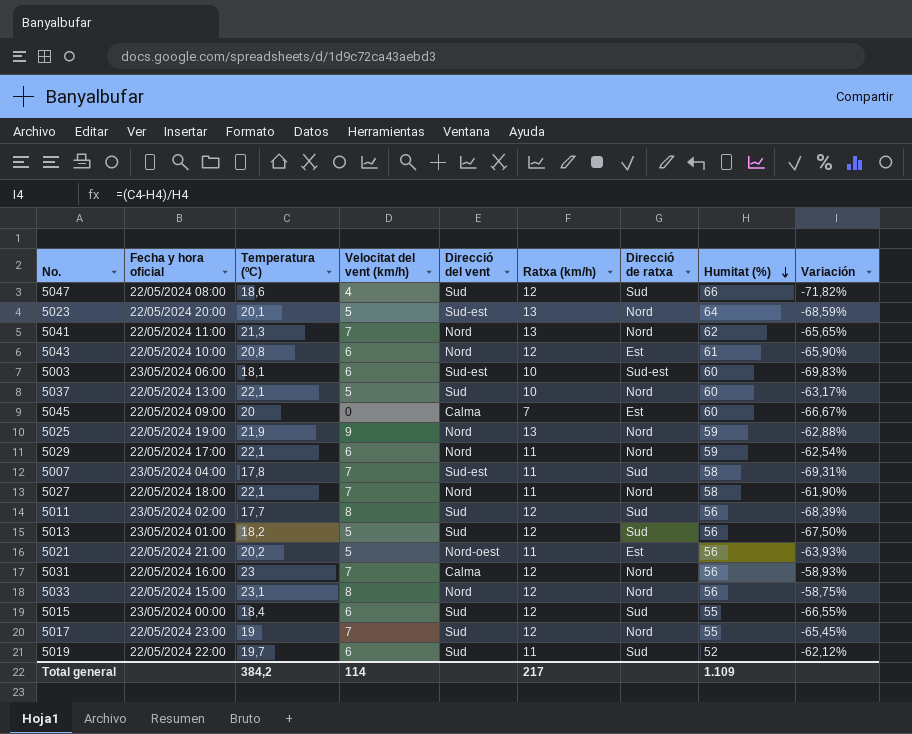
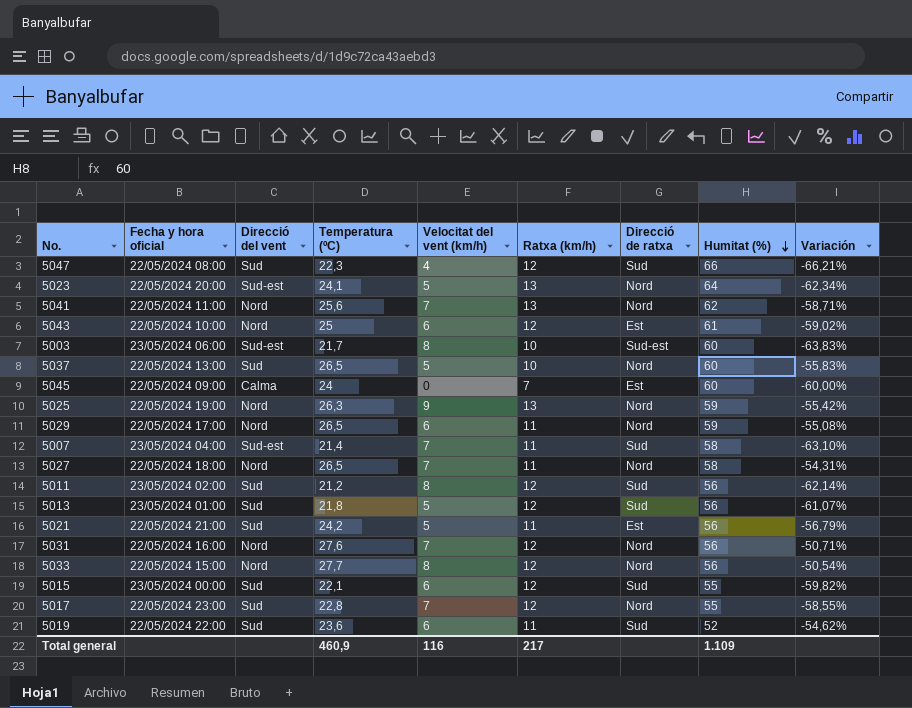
column Direcció del vent | position: 5 -> 3
5047 | Temperatura (ºC): 18,6 -> 22,3
5047 | Variación: -71,82% -> -66,21%
5023 | Temperatura (ºC): 20,1 -> 24,1
5023 | Variación: -68,59% -> -62,34%
5041 | Temperatura (ºC): 21,3 -> 25,6
5041 | Variación: -65,65% -> -58,71%
5043 | Temperatura (ºC): 20,8 -> 25
5043 | Variación: -65,90% -> -59,02%
5003 | Temperatura (ºC): 18,1 -> 21,7
5003 | Velocitat del vent (km/h): 6 -> 8
5003 | Variación: -69,83% -> -63,83%
5037 | Temperatura (ºC): 22,1 -> 26,5
5037 | Variación: -63,17% -> -55,83%
5045 | Temperatura (ºC): 20 -> 24
5045 | Variación: -66,67% -> -60,00%
5025 | Temperatura (ºC): 21,9 -> 26,3
5025 | Variación: -62,88% -> -55,42%
5029 | Temperatura (ºC): 22,1 -> 26,5
5029 | Variación: -62,54% -> -55,08%
5007 | Temperatura (ºC): 17,8 -> 21,4
5007 | Variación: -69,31% -> -63,10%
5027 | Temperatura (ºC): 22,1 -> 26,5
5027 | Variación: -61,90% -> -54,31%
5011 | Temperatura (ºC): 17,7 -> 21,2
5011 | Variación: -68,39% -> -62,14%
5013 | Temperatura (ºC): 18,2 -> 21,8
5013 | Variación: -67,50% -> -61,07%
5021 | Direcció del vent: Nord-oest -> Sud
5021 | Temperatura (ºC): 20,2 -> 24,2
5021 | Variación: -63,93% -> -56,79%
5031 | Direcció del vent: Calma -> Nord
5031 | Temperatura (ºC): 23 -> 27,6
5031 | Variación: -58,93% -> -50,71%
5033 | Temperatura (ºC): 23,1 -> 27,7
5033 | Variación: -58,75% -> -50,54%
5015 | Temperatura (ºC): 18,4 -> 22,1
5015 | Variación: -66,55% -> -59,82%
5017 | Temperatura (ºC): 19 -> 22,8
5017 | Variación: -65,45% -> -58,55%
5019 | Temperatura (ºC): 19,7 -> 23,6
5019 | Variación: -62,12% -> -54,62%
Total general | Temperatura (ºC): 384,2 -> 460,9
Total general | Velocitat del vent (km/h): 114 -> 116

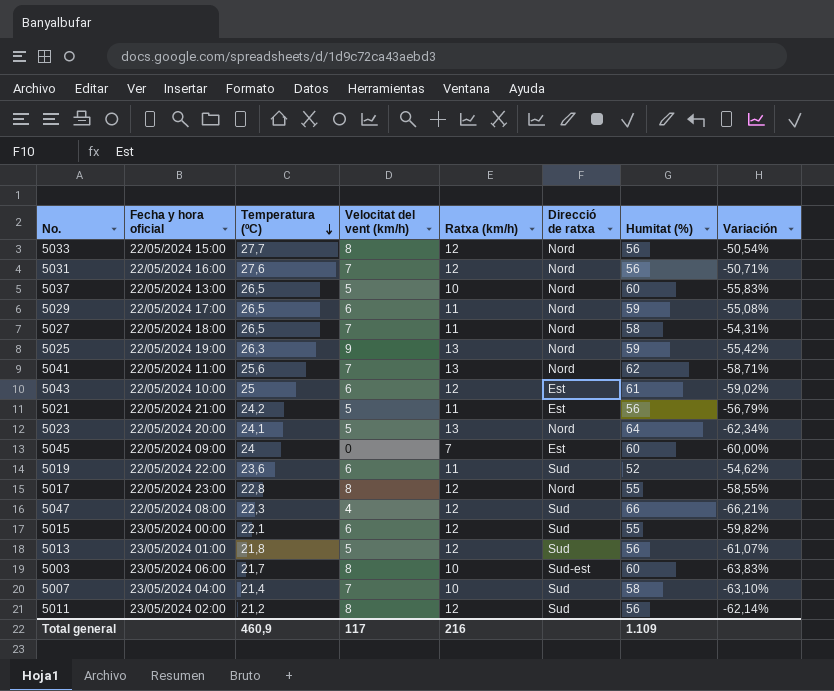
row order: Humitat (%) descending -> Temperatura (ºC) descending
column Direcció del vent | position: 3 -> none
5017 | Velocitat del vent (km/h): 7 -> 8
5007 | Ratxa (km/h): 11 -> 10
Total general | Velocitat del vent (km/h): 116 -> 117
Total general | Ratxa (km/h): 217 -> 216

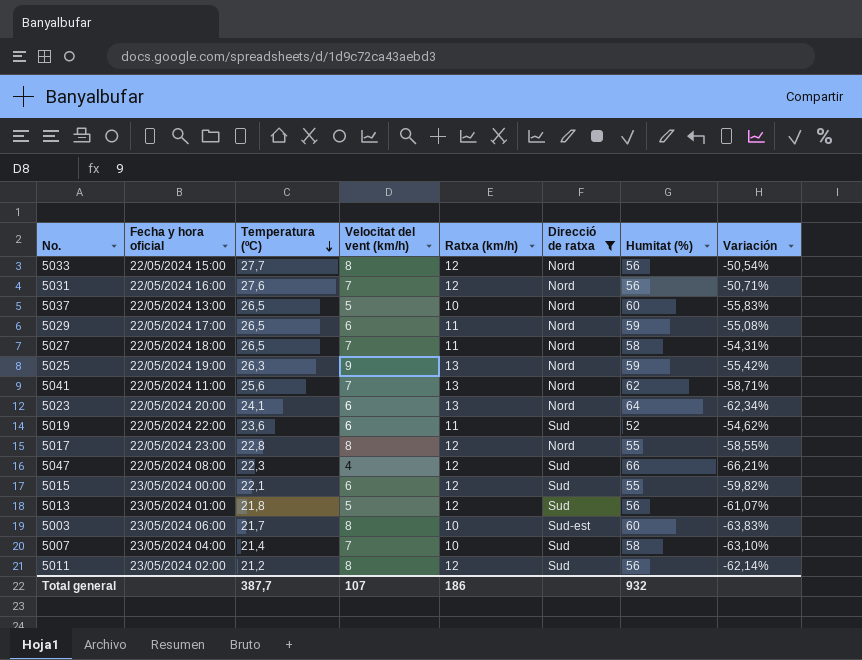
filter: none -> Direcció de ratxa != Est
5023 | Velocitat del vent (km/h): 5 -> 6
Total general | Temperatura (ºC): 460,9 -> 387,7
Total general | Velocitat del vent (km/h): 117 -> 107
Total general | Ratxa (km/h): 216 -> 186
Total general | Humitat (%): 1.109 -> 932

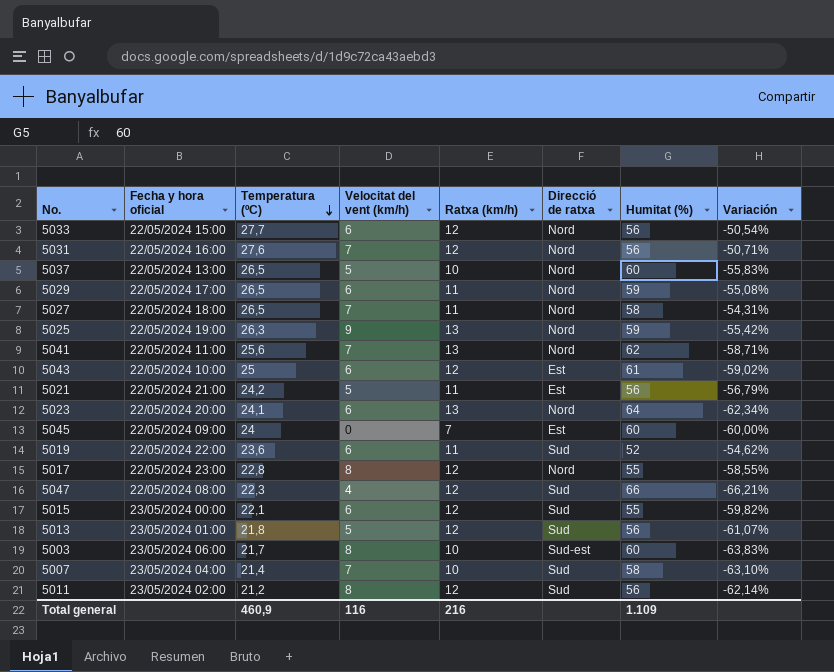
filter: Direcció de ratxa != Est -> none
5033 | Velocitat del vent (km/h): 8 -> 6
Total general | Temperatura (ºC): 387,7 -> 460,9
Total general | Velocitat del vent (km/h): 107 -> 116
Total general | Ratxa (km/h): 186 -> 216
Total general | Humitat (%): 932 -> 1.109

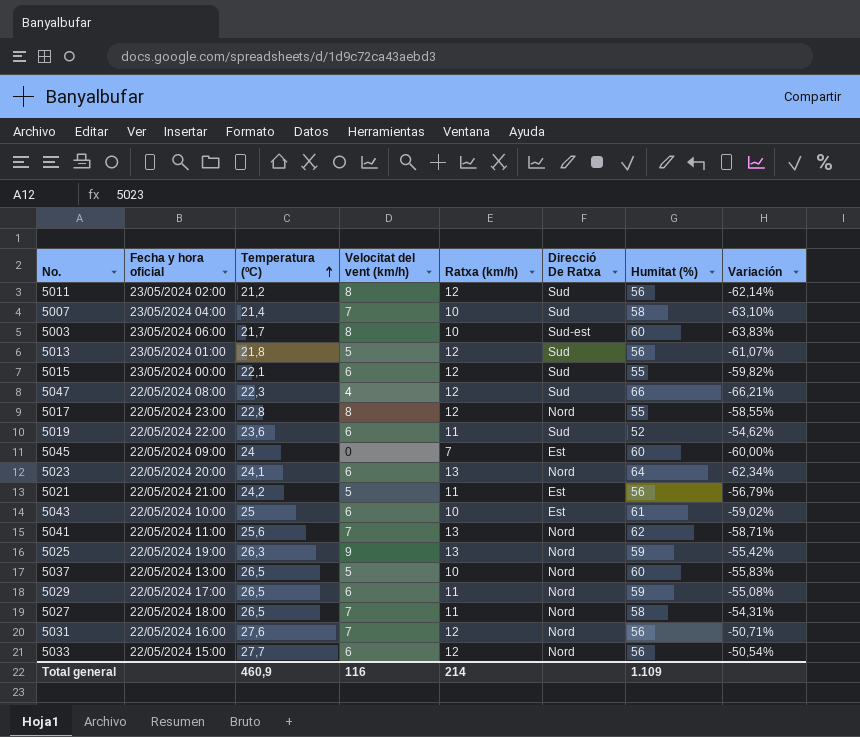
row order: Temperatura (ºC) descending -> Temperatura (ºC) ascending
column name: Direcció de ratxa -> Direcció De Ratxa
5043 | Ratxa (km/h): 12 -> 10
Total general | Ratxa (km/h): 216 -> 214

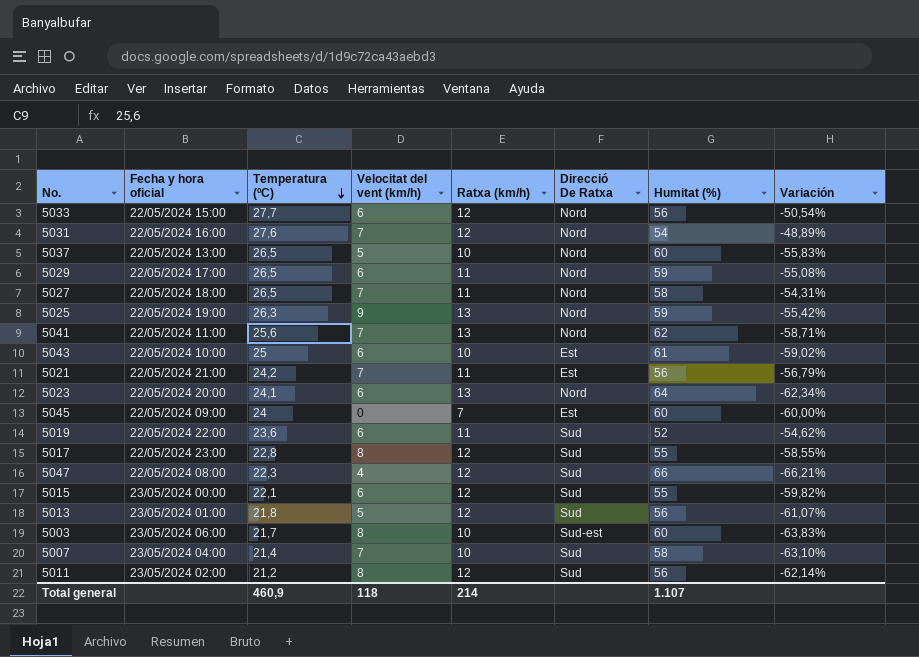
row order: Temperatura (ºC) ascending -> Temperatura (ºC) descending
5031 | Humitat (%): 56 -> 54
5031 | Variación: -50,71% -> -48,89%
5021 | Velocitat del vent (km/h): 5 -> 7
5017 | Direcció De Ratxa: Nord -> Sud
Total general | Velocitat del vent (km/h): 116 -> 118
Total general | Humitat (%): 1.109 -> 1.107

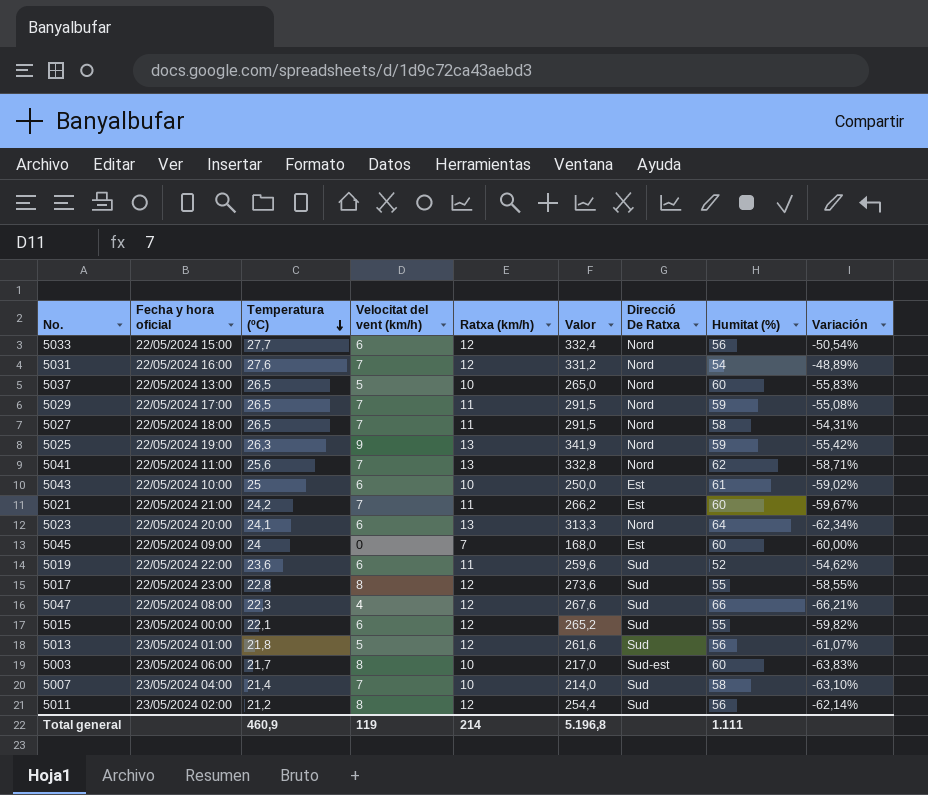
column Valor | formula: none -> [Temperatura (ºC)] * [Ratxa (km/h)]
5029 | Velocitat del vent (km/h): 6 -> 7
5021 | Humitat (%): 56 -> 60
5021 | Variación: -56,79% -> -59,67%
Total general | Velocitat del vent (km/h): 118 -> 119
Total general | Humitat (%): 1.107 -> 1.111

